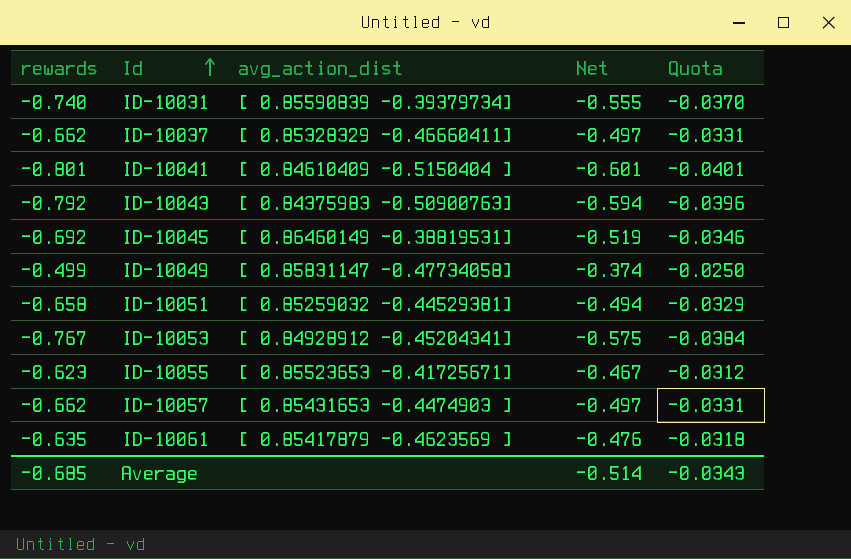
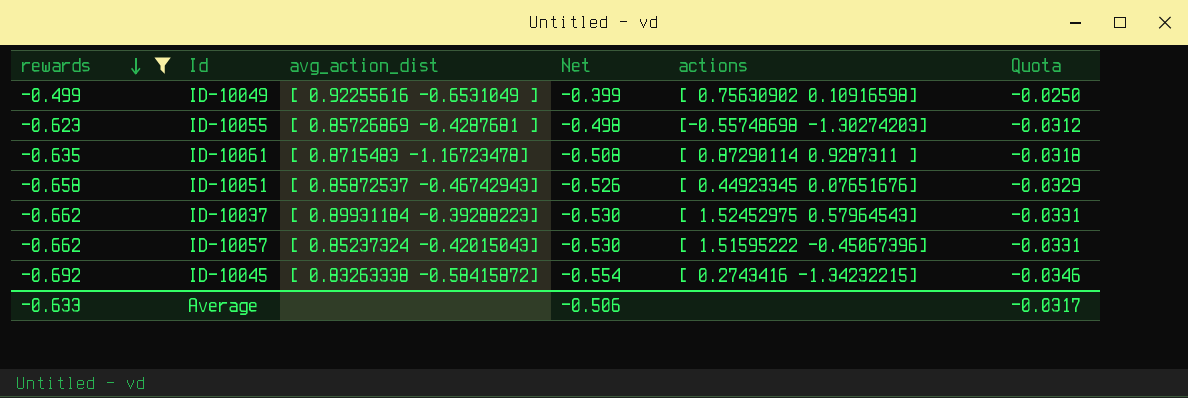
filter: none -> rewards >= -0.692
row order: Id ascending -> rewards descending
column Net | formula: [rewards] * 0.75 -> [rewards] * 0.8
column actions | position: none -> 5
ID-10049 | avg_action_dist: [ 0.85831147 -0.47734058] -> [ 0.92255616 -0.6531049 ]
ID-10055 | avg_action_dist: [ 0.85523653 -0.41725671] -> [ 0.85726869 -0.4287681 ]
ID-10061 | avg_action_dist: [ 0.85417879 -0.4623569 ] -> [ 0.8715483 -1.16723478]
ID-10051 | avg_action_dist: [ 0.85259032 -0.44529381] -> [ 0.85872537 -0.46742943]
ID-10037 | avg_action_dist: [ 0.85328329 -0.46660411] -> [ 0.89931184 -0.39288223]
ID-10057 | avg_action_dist: [ 0.85431653 -0.4474903 ] -> [ 0.85237324 -0.42015043]
ID-10045 | avg_action_dist: [ 0.86460149 -0.38819531] -> [ 0.83263338 -0.58415872]
Average | rewards: -0.685 -> -0.633
Average | Net: -0.514 -> -0.506
Average | Quota: -0.0343 -> -0.0317

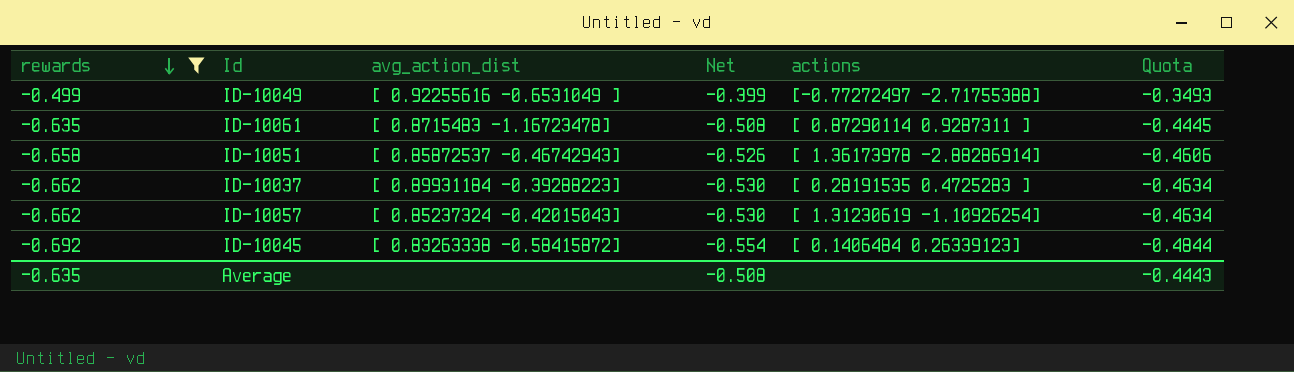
column Quota | formula: [rewards] * 0.05 -> [rewards] * 0.7
row ID-10055: -0.623 | [ 0.85726869 -0.4287681 ] | -0.498 | [-0.55748698 -1.30274203] | -0.0312 -> none
ID-10049 | actions: [ 0.75630902 0.10916598] -> [-0.77272497 -2.71755388]
ID-10051 | actions: [ 0.44923345 0.07651676] -> [ 1.36173978 -2.88286914]
ID-10037 | actions: [ 1.52452975 0.57964543] -> [ 0.28191535 0.4725283 ]
ID-10057 | actions: [ 1.51595222 -0.45067396] -> [ 1.31230619 -1.10926254]
ID-10045 | actions: [ 0.2743416 -1.34232215] -> [ 0.1406484 0.26339123]
Average | rewards: -0.633 -> -0.635
Average | Net: -0.506 -> -0.508
Average | Quota: -0.0317 -> -0.4443

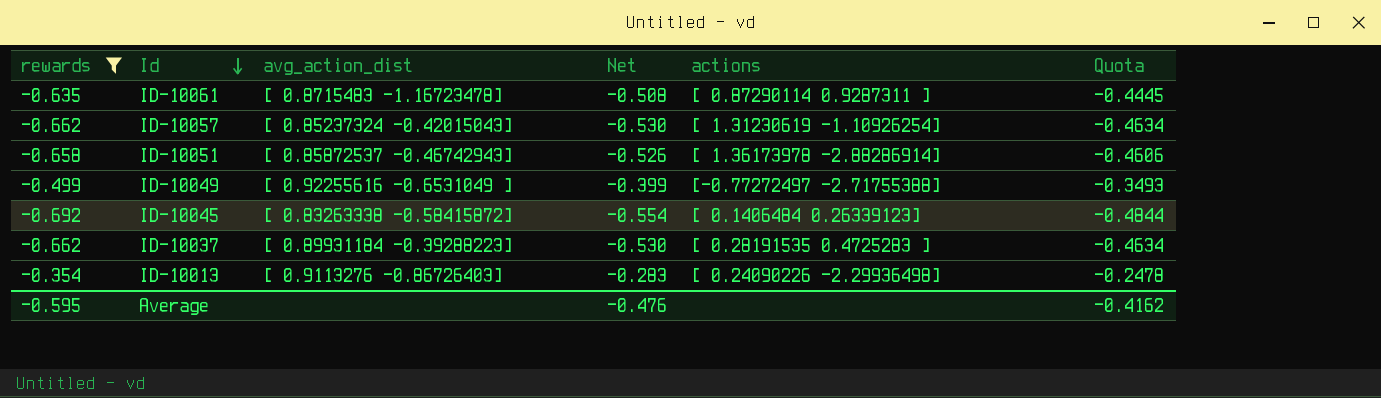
row order: rewards descending -> Id descending
row ID-10013: none -> -0.354 | [ 0.9113276 -0.86726403] | -0.283 | [ 0.24090226 -2.29936498] | -0.2478
Average | rewards: -0.635 -> -0.595
Average | Net: -0.508 -> -0.476
Average | Quota: -0.4443 -> -0.4162

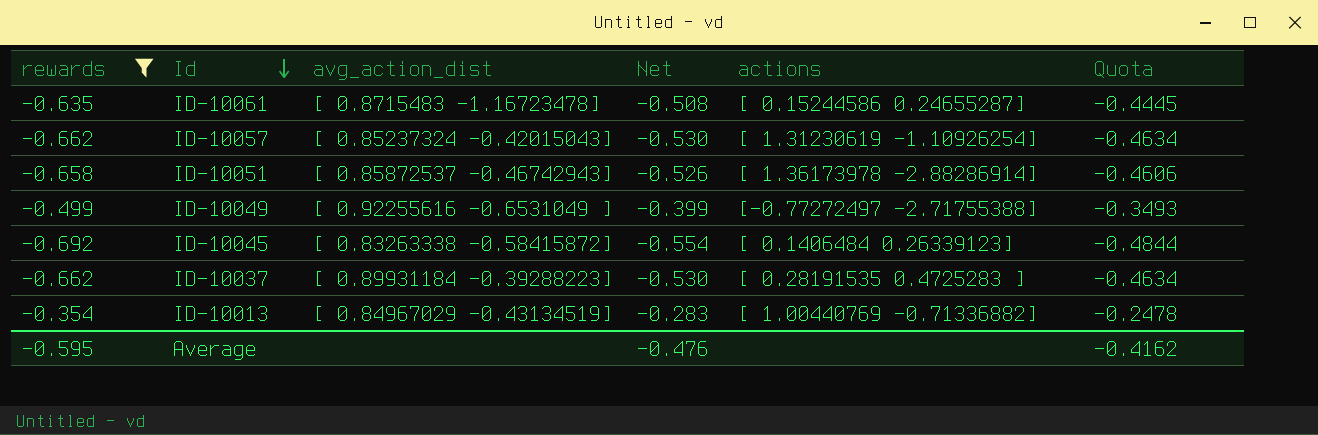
ID-10061 | actions: [ 0.87290114 0.9287311 ] -> [ 0.15244586 0.24655287]
ID-10013 | avg_action_dist: [ 0.9113276 -0.86726403] -> [ 0.84967029 -0.43134519]
ID-10013 | actions: [ 0.24090226 -2.29936498] -> [ 1.00440769 -0.71336882]

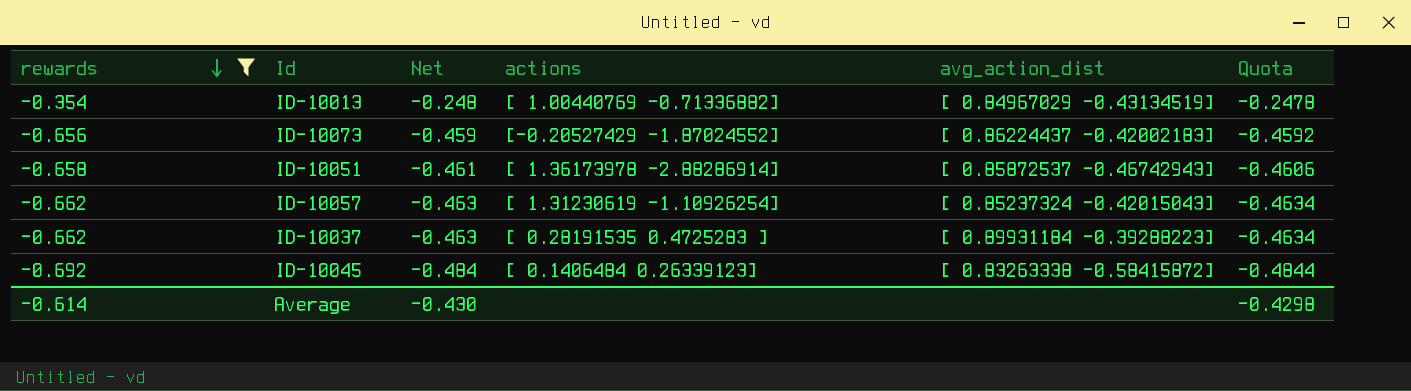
row order: Id descending -> rewards descending
column Net | formula: [rewards] * 0.8 -> [rewards] * 0.7
column avg_action_dist | position: 3 -> 5
row ID-10061: -0.635 | [ 0.8715483 -1.16723478] | -0.508 | [ 0.15244586 0.24655287] | -0.4445 -> none
row ID-10049: -0.499 | [ 0.92255616 -0.6531049 ] | -0.399 | [-0.77272497 -2.71755388] | -0.3493 -> none
row ID-10073: none -> -0.656 | -0.459 | [-0.20527429 -1.87024552] | [ 0.86224437 -0.42002183] | -0.4592
Average | rewards: -0.595 -> -0.614
Average | Net: -0.476 -> -0.430
Average | Quota: -0.4162 -> -0.4298

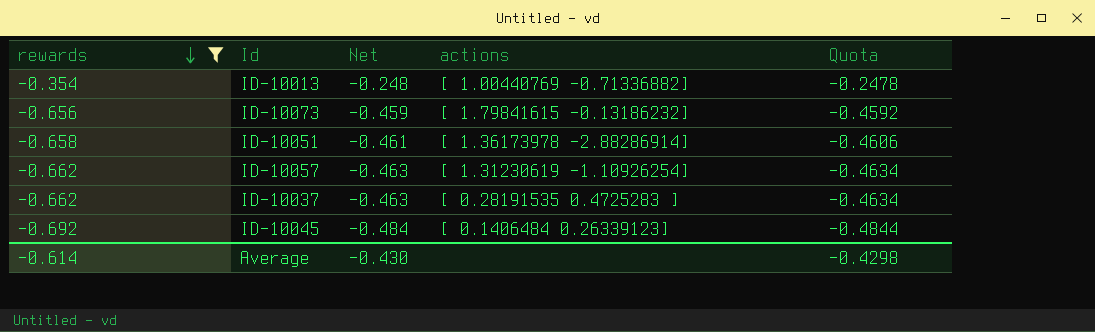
column avg_action_dist | position: 5 -> none
ID-10073 | actions: [-0.20527429 -1.87024552] -> [ 1.79841615 -0.13186232]

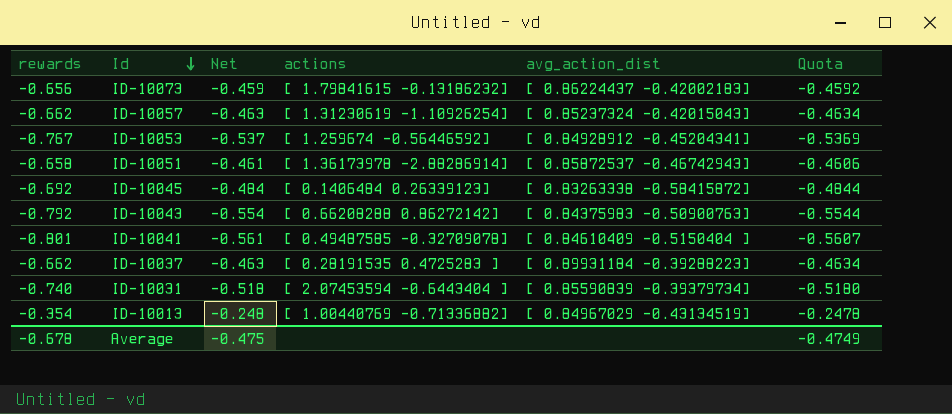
filter: rewards >= -0.692 -> none
row order: rewards descending -> Id descending
column avg_action_dist | position: none -> 5
Average | rewards: -0.614 -> -0.678
Average | Net: -0.430 -> -0.475
Average | Quota: -0.4298 -> -0.4749

